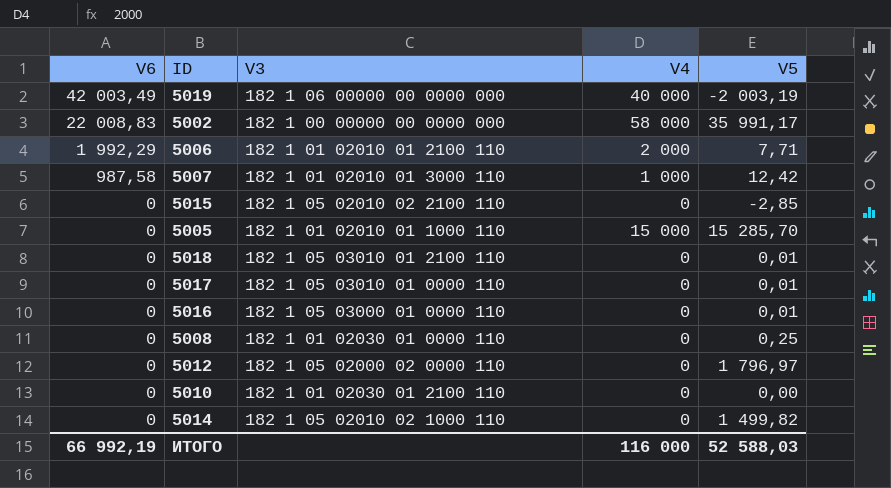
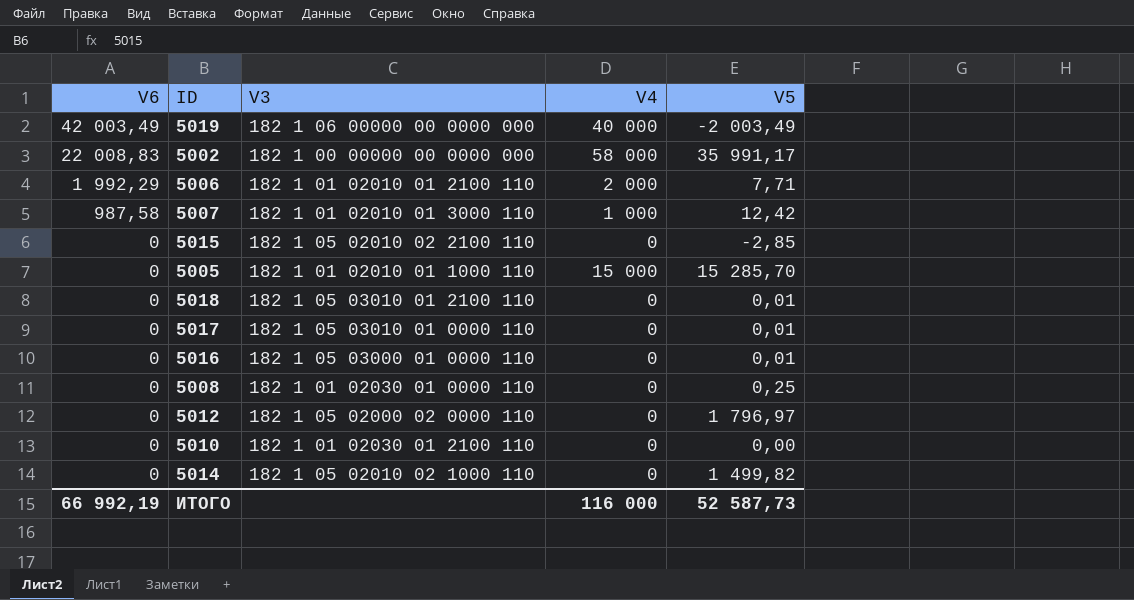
5019 | V5: -2 003,19 -> -2 003,49
ИТОГО | V5: 52 588,03 -> 52 587,73

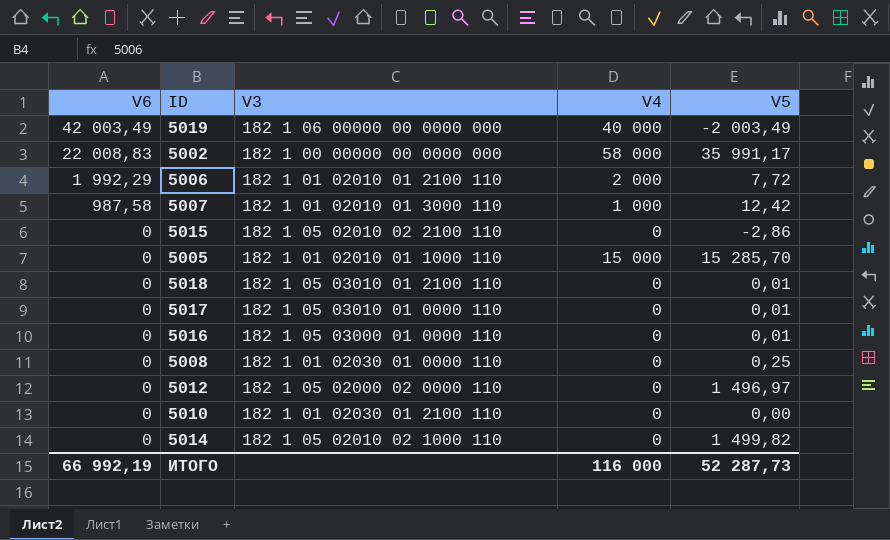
5006 | V5: 7,71 -> 7,72
5015 | V5: -2,85 -> -2,86
5012 | V5: 1 796,97 -> 1 496,97
ИТОГО | V5: 52 587,73 -> 52 287,73

